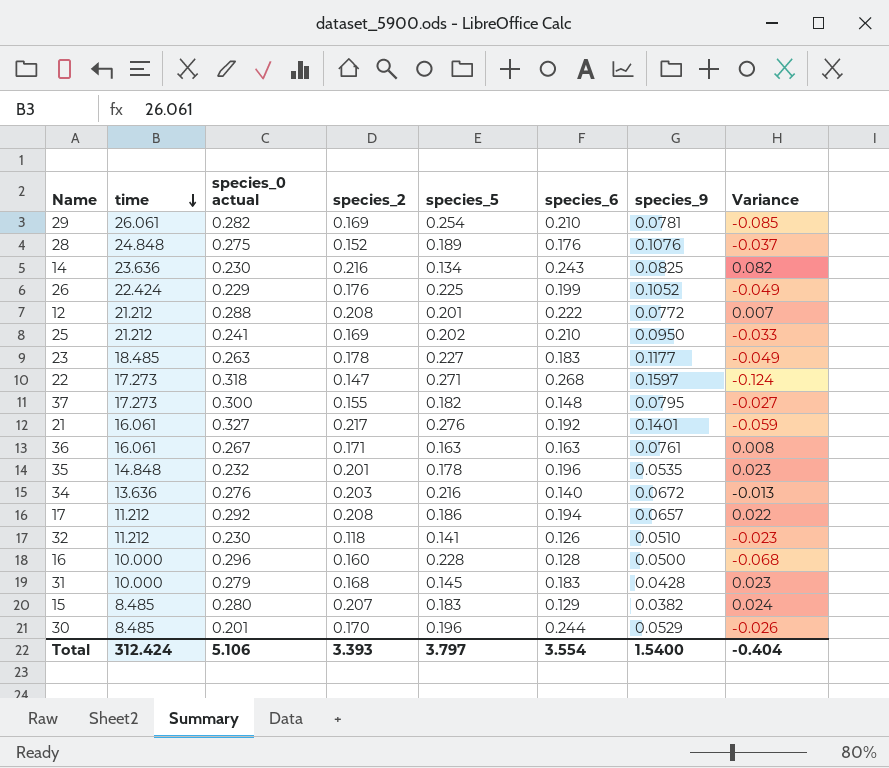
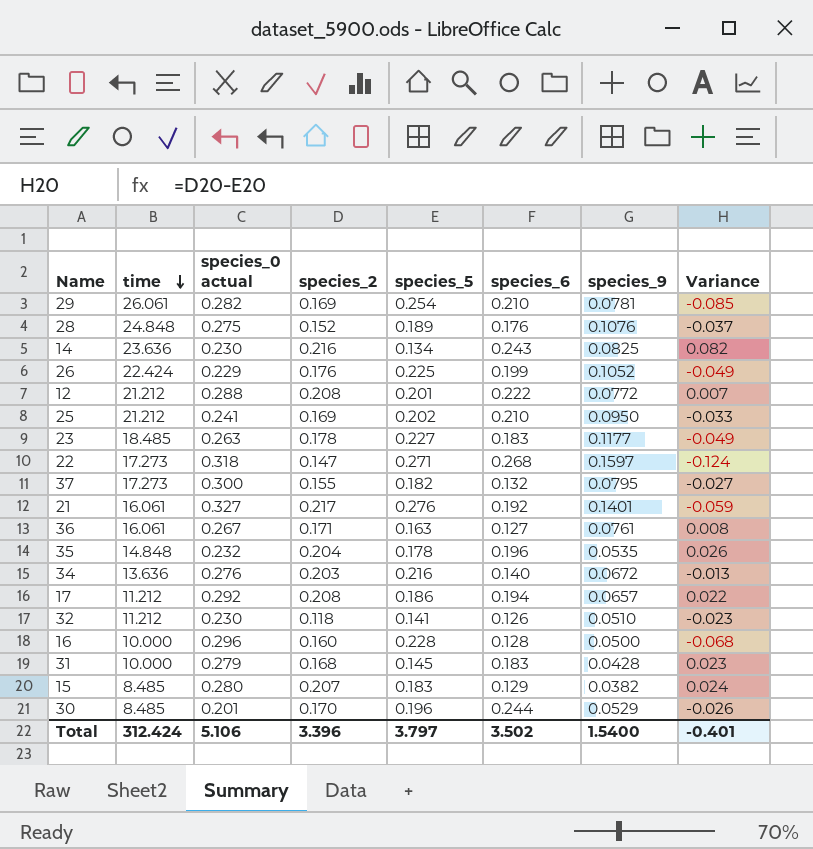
37 | species_6: 0.148 -> 0.132
36 | species_6: 0.163 -> 0.127
35 | species_2: 0.201 -> 0.204
35 | Variance: 0.023 -> 0.026
Total | species_2: 3.393 -> 3.396
Total | species_6: 3.554 -> 3.502
Total | Variance: -0.404 -> -0.401

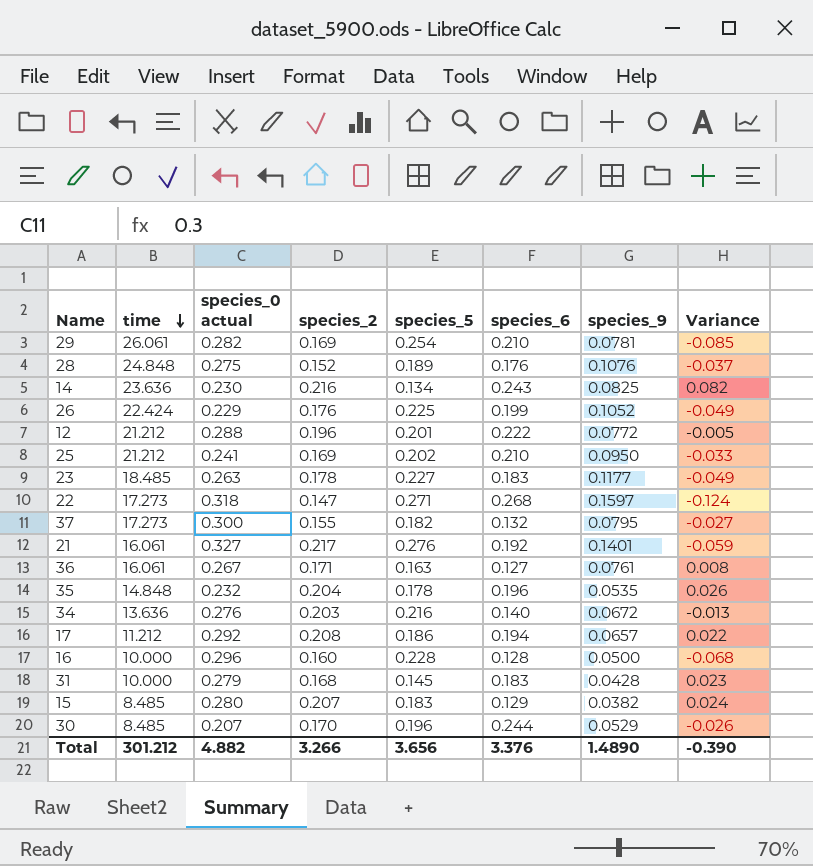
row 32: 11.212 | 0.230 | 0.118 | 0.141 | 0.126 | 0.0510 | -0.023 -> none
12 | species_2: 0.208 -> 0.196
12 | Variance: 0.007 -> -0.005
30 | species_0 actual: 0.201 -> 0.207
Total | time: 312.424 -> 301.212
Total | species_0 actual: 5.106 -> 4.882
Total | species_2: 3.396 -> 3.266
Total | species_5: 3.797 -> 3.656
Total | species_6: 3.502 -> 3.376
Total | species_9: 1.5400 -> 1.4890
Total | Variance: -0.401 -> -0.390

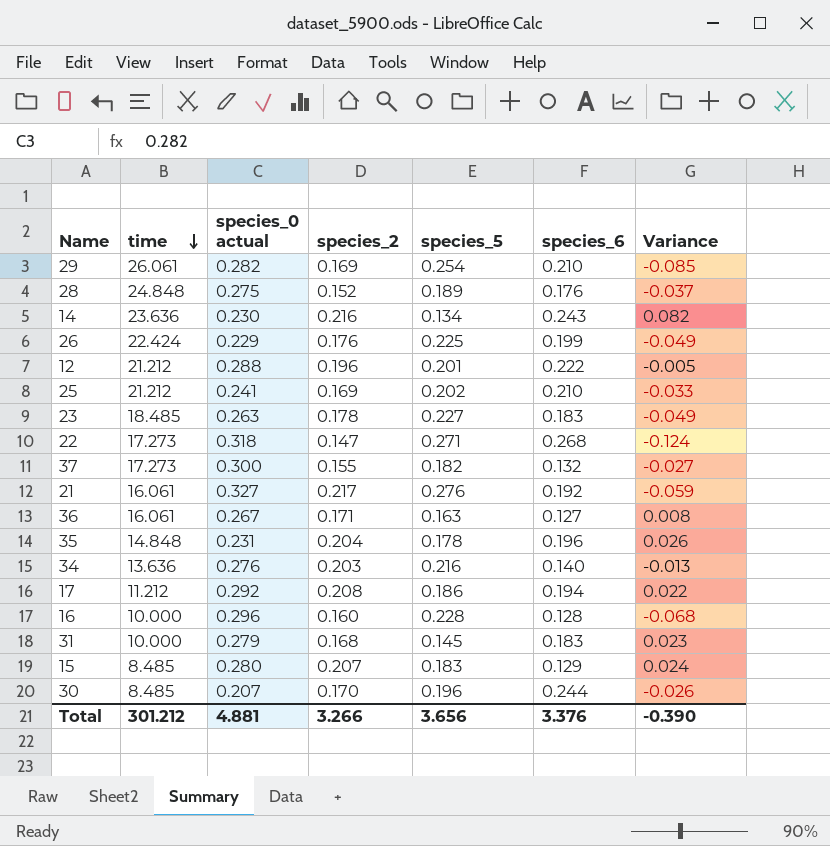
column species_9 | position: 7 -> none
35 | species_0 actual: 0.232 -> 0.231
Total | species_0 actual: 4.882 -> 4.881

